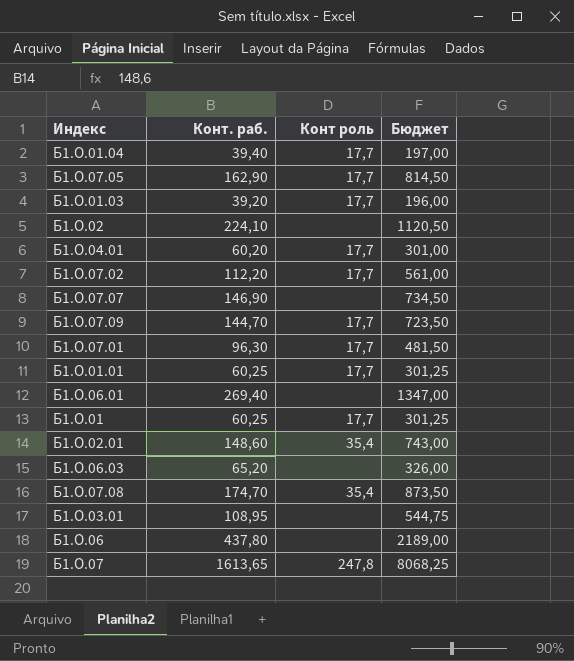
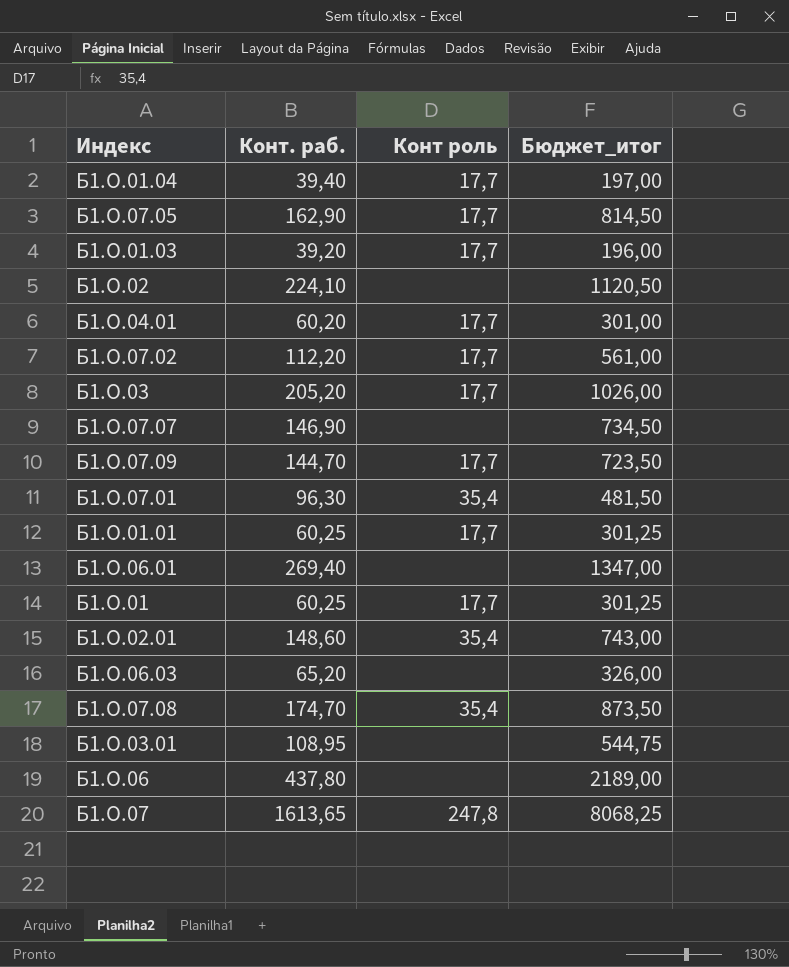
column name: Бюджет -> Бюджет_итог
row Б1.О.03: none -> 205,20 | 17,7 | 1026,00
Б1.О.07.01 | Конт роль: 17,7 -> 35,4

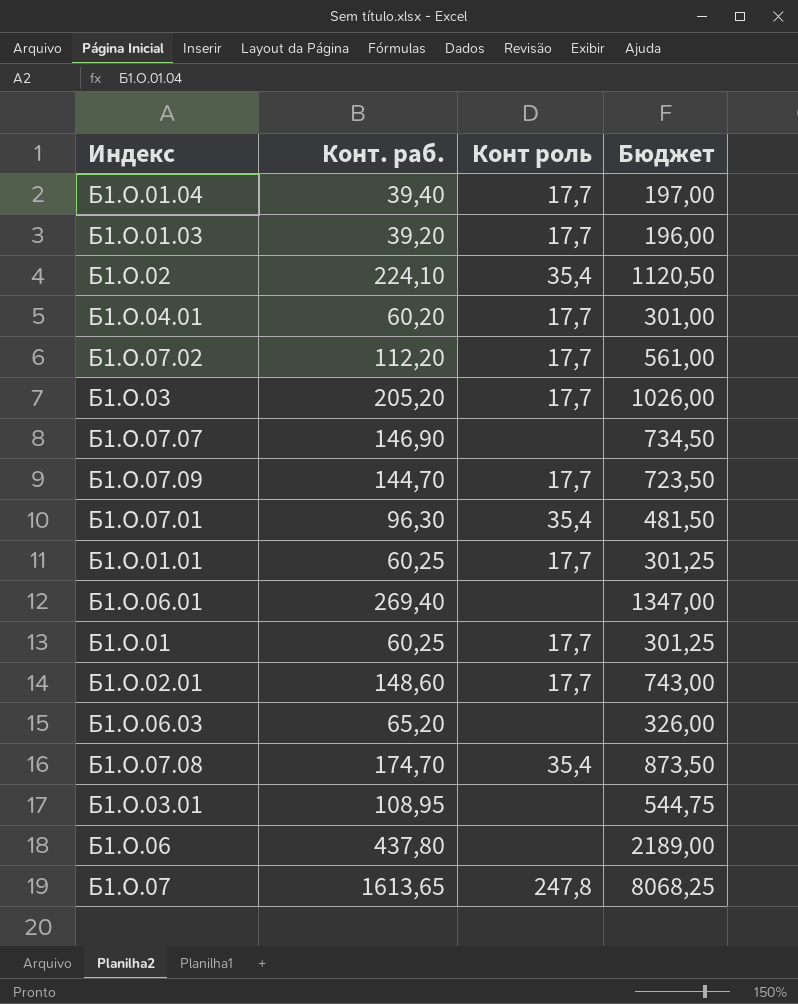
column name: Бюджет_итог -> Бюджет
row Б1.О.07.05: 162,90 | 17,7 | 814,50 -> none
Б1.О.02 | Конт роль: none -> 35,4
Б1.О.02.01 | Конт роль: 35,4 -> 17,7

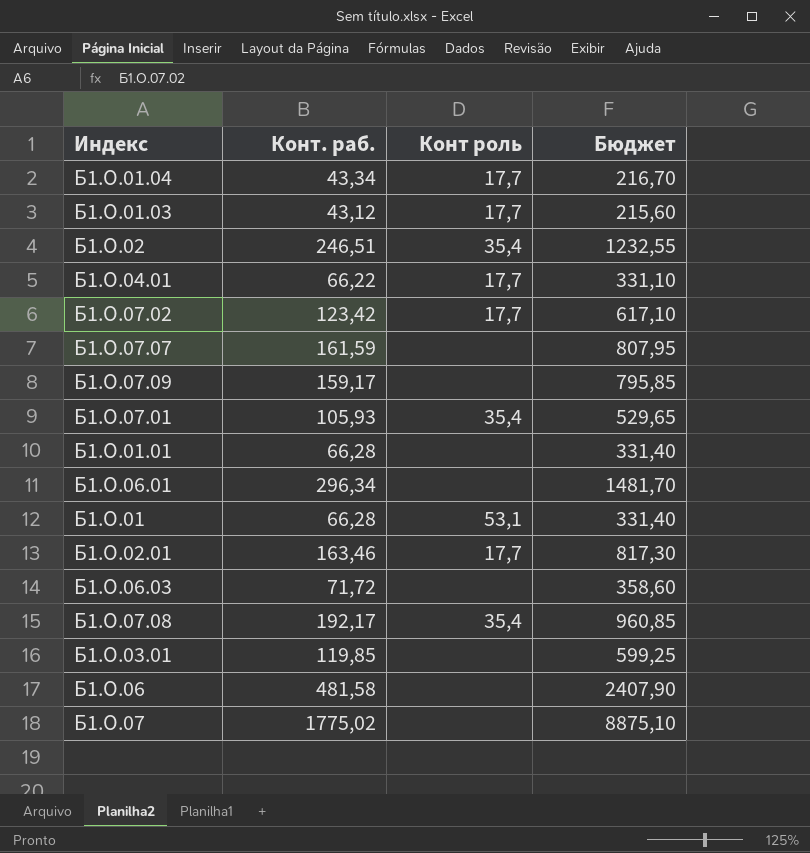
row Б1.О.03: 205,20 | 17,7 | 1026,00 -> none
Б1.О.01.04 | Конт. раб.: 39,40 -> 43,34
Б1.О.01.04 | Бюджет: 197,00 -> 216,70
Б1.О.01.03 | Конт. раб.: 39,20 -> 43,12
Б1.О.01.03 | Бюджет: 196,00 -> 215,60
Б1.О.02 | Конт. раб.: 224,10 -> 246,51
Б1.О.02 | Бюджет: 1120,50 -> 1232,55
Б1.О.04.01 | Конт. раб.: 60,20 -> 66,22
Б1.О.04.01 | Бюджет: 301,00 -> 331,10
Б1.О.07.02 | Конт. раб.: 112,20 -> 123,42
Б1.О.07.02 | Бюджет: 561,00 -> 617,10
Б1.О.07.07 | Конт. раб.: 146,90 -> 161,59
Б1.О.07.07 | Бюджет: 734,50 -> 807,95
Б1.О.07.09 | Конт. раб.: 144,70 -> 159,17
Б1.О.07.09 | Конт роль: 17,7 -> none
Б1.О.07.09 | Бюджет: 723,50 -> 795,85
Б1.О.07.01 | Конт. раб.: 96,30 -> 105,93
Б1.О.07.01 | Бюджет: 481,50 -> 529,65
Б1.О.01.01 | Конт. раб.: 60,25 -> 66,28
Б1.О.01.01 | Конт роль: 17,7 -> none
Б1.О.01.01 | Бюджет: 301,25 -> 331,40
Б1.О.06.01 | Конт. раб.: 269,40 -> 296,34
Б1.О.06.01 | Бюджет: 1347,00 -> 1481,70
Б1.О.01 | Конт. раб.: 60,25 -> 66,28
Б1.О.01 | Конт роль: 17,7 -> 53,1
Б1.О.01 | Бюджет: 301,25 -> 331,40
Б1.О.02.01 | Конт. раб.: 148,60 -> 163,46
Б1.О.02.01 | Бюджет: 743,00 -> 817,30
Б1.О.06.03 | Конт. раб.: 65,20 -> 71,72
Б1.О.06.03 | Бюджет: 326,00 -> 358,60
Б1.О.07.08 | Конт. раб.: 174,70 -> 192,17
Б1.О.07.08 | Бюджет: 873,50 -> 960,85
Б1.О.03.01 | Конт. раб.: 108,95 -> 119,85
Б1.О.03.01 | Бюджет: 544,75 -> 599,25
Б1.О.06 | Конт. раб.: 437,80 -> 481,58
Б1.О.06 | Бюджет: 2189,00 -> 2407,90
Б1.О.07 | Конт. раб.: 1613,65 -> 1775,02
Б1.О.07 | Конт роль: 247,8 -> none
Б1.О.07 | Бюджет: 8068,25 -> 8875,10

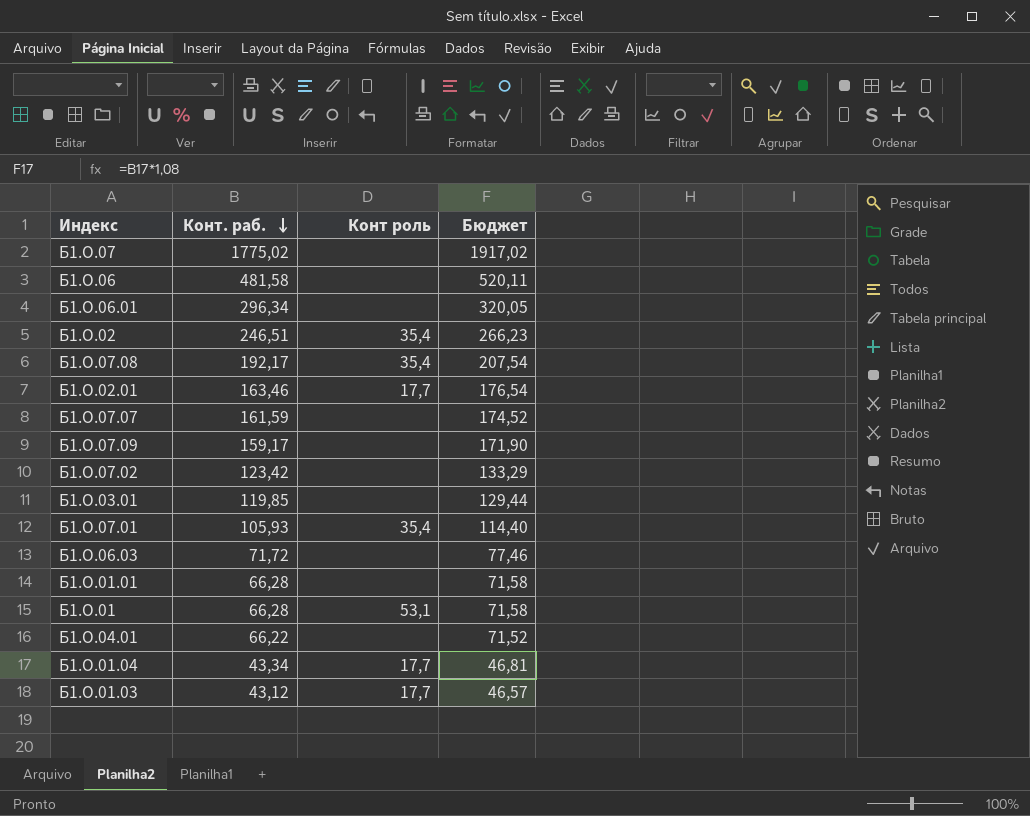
row order: none -> Конт. раб. descending
column Бюджет | formula: [Конт. раб.] * 5 -> [Конт. раб.] * 1,08
Б1.О.07.02 | Конт роль: 17,7 -> none
Б1.О.04.01 | Конт роль: 17,7 -> none

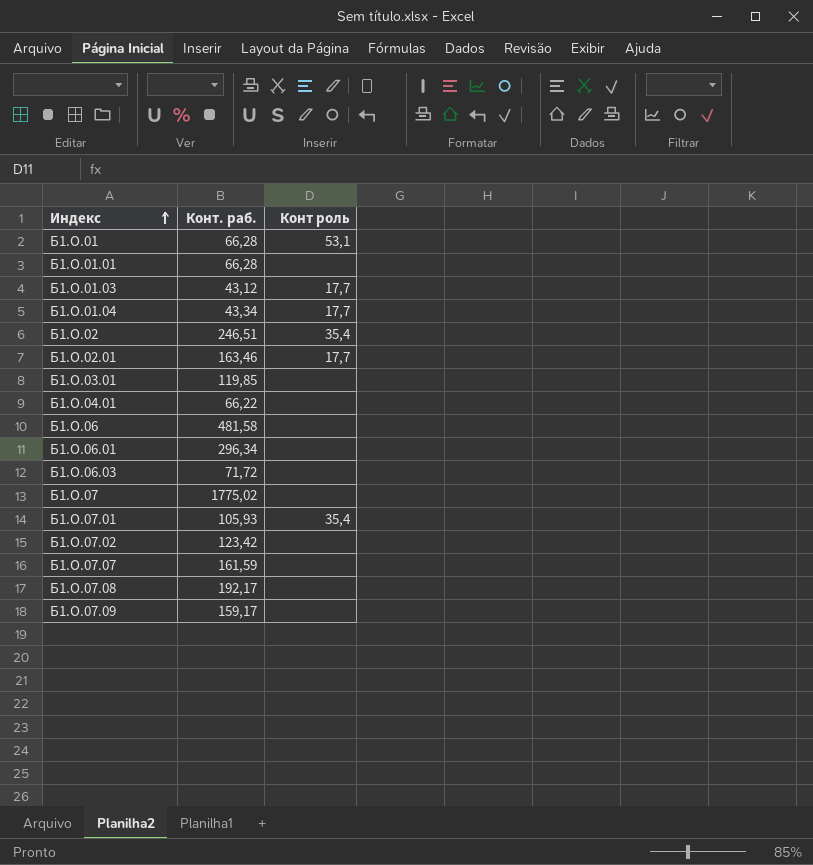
row order: Конт. раб. descending -> Индекс ascending
column Бюджет | formula: [Конт. раб.] * 1,08 -> none
Б1.О.07.08 | Конт роль: 35,4 -> none

